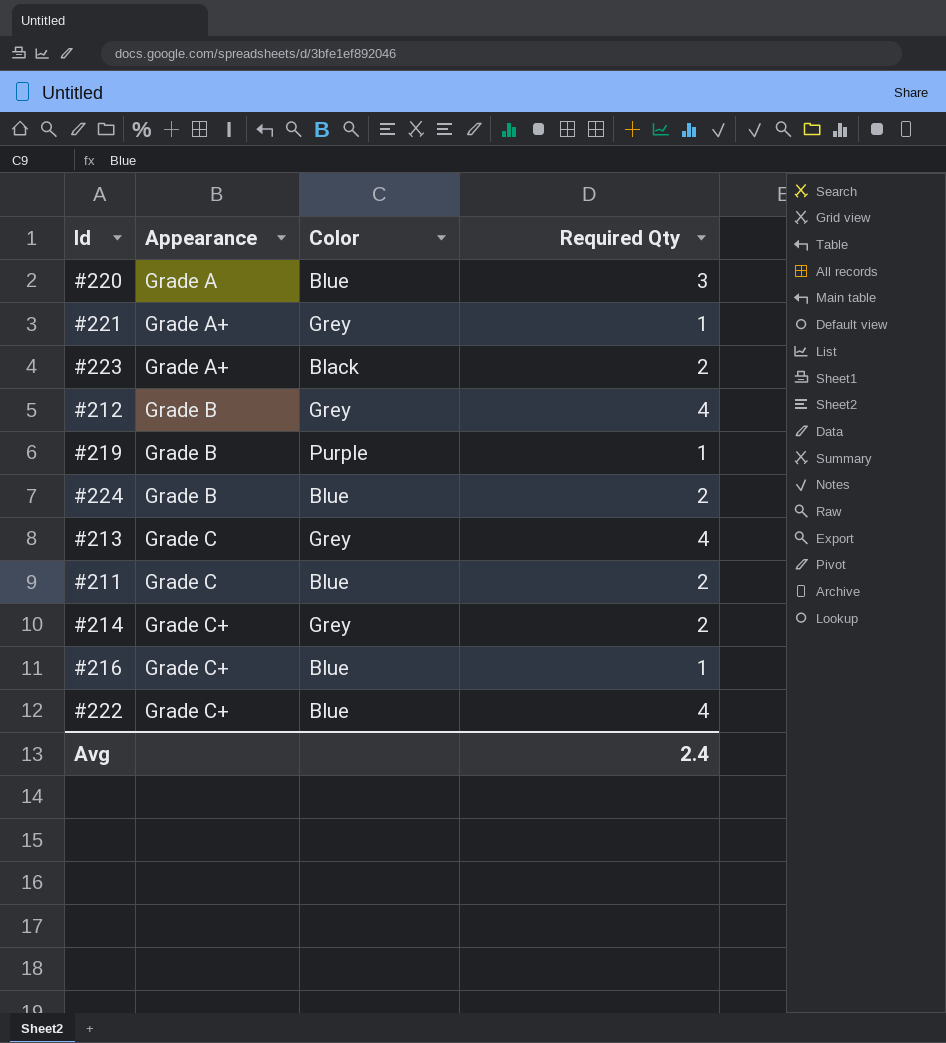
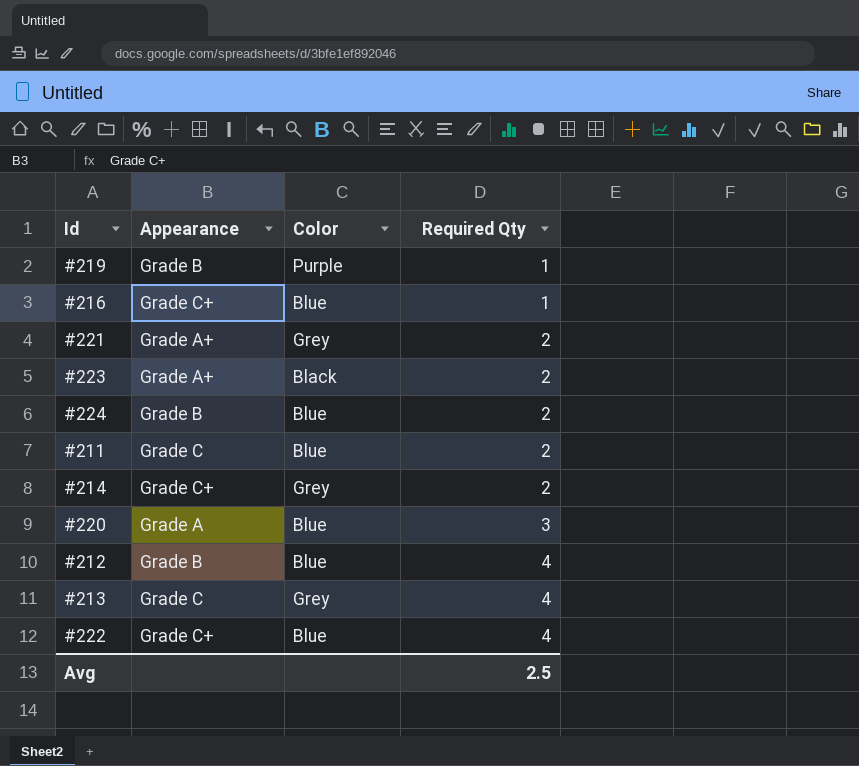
row order: Appearance ascending -> Required Qty ascending
#221 | Required Qty: 1 -> 2
#212 | Color: Grey -> Blue
Avg | Required Qty: 2.4 -> 2.5

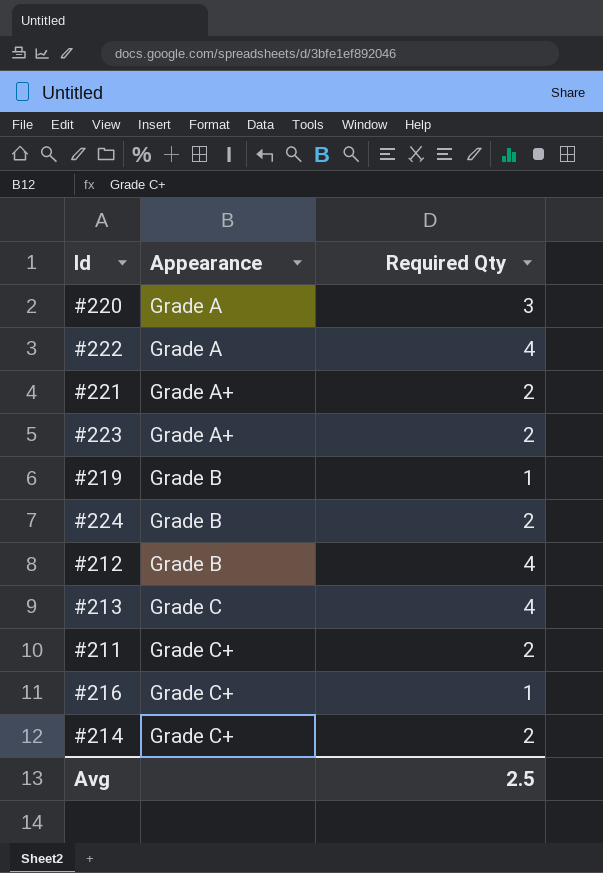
row order: Required Qty ascending -> Appearance ascending
column Color | position: 3 -> none
#222 | Appearance: Grade C+ -> Grade A
#211 | Appearance: Grade C -> Grade C+

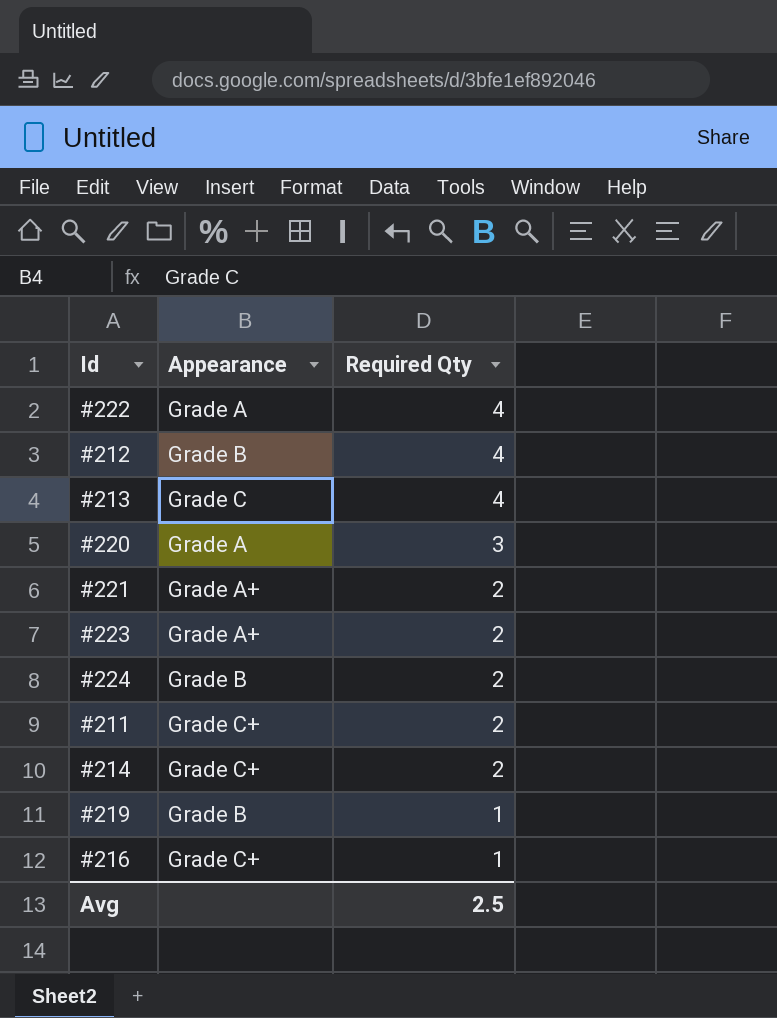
row order: Appearance ascending -> Required Qty descending

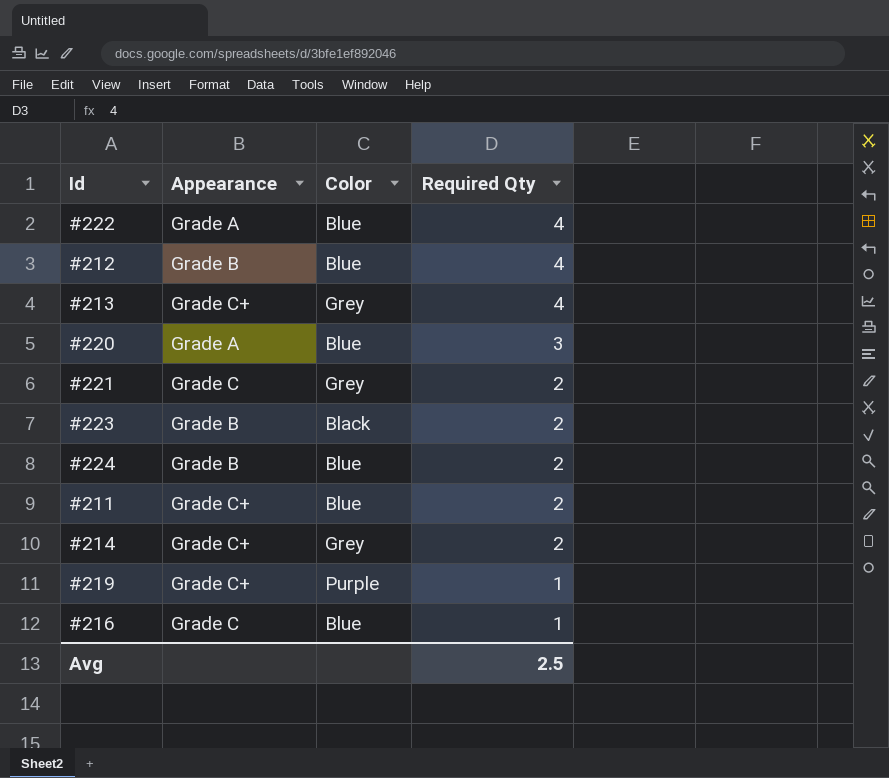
column Color | position: none -> 3
#213 | Appearance: Grade C -> Grade C+
#221 | Appearance: Grade A+ -> Grade C
#223 | Appearance: Grade A+ -> Grade B
#219 | Appearance: Grade B -> Grade C+
#216 | Appearance: Grade C+ -> Grade C

